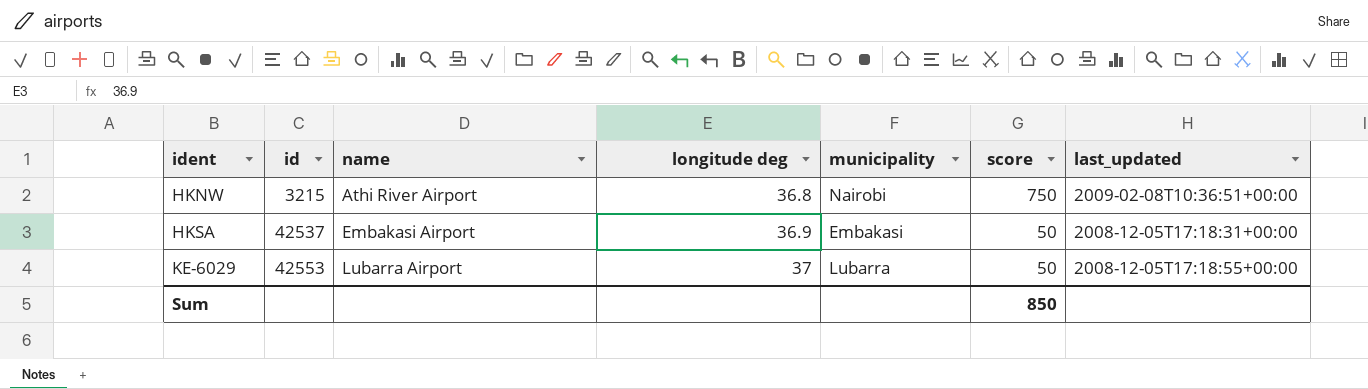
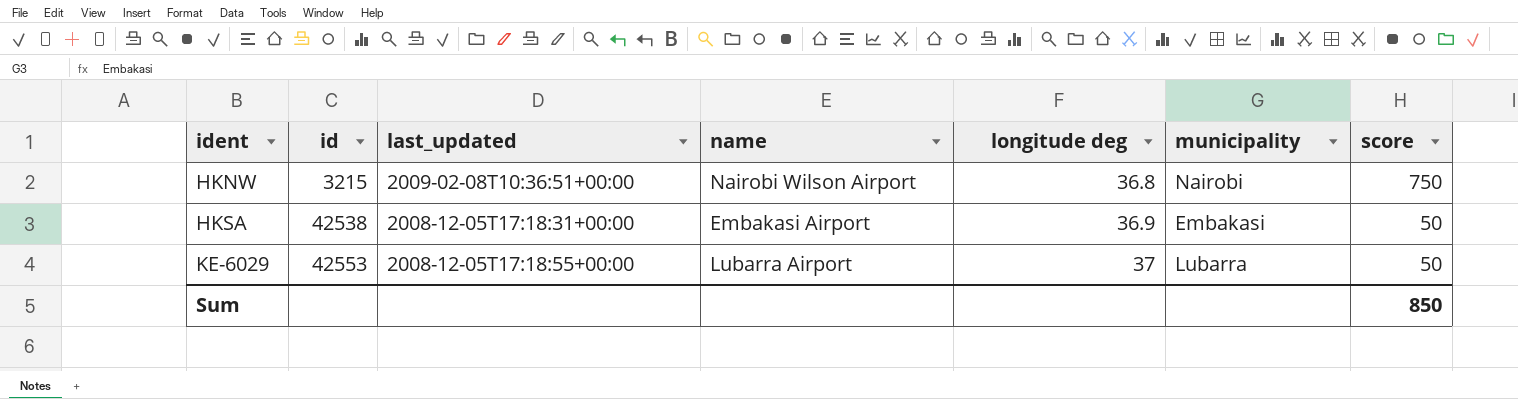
column last_updated | position: 7 -> 3
HKNW | name: Athi River Airport -> Nairobi Wilson Airport
HKSA | id: 42537 -> 42538

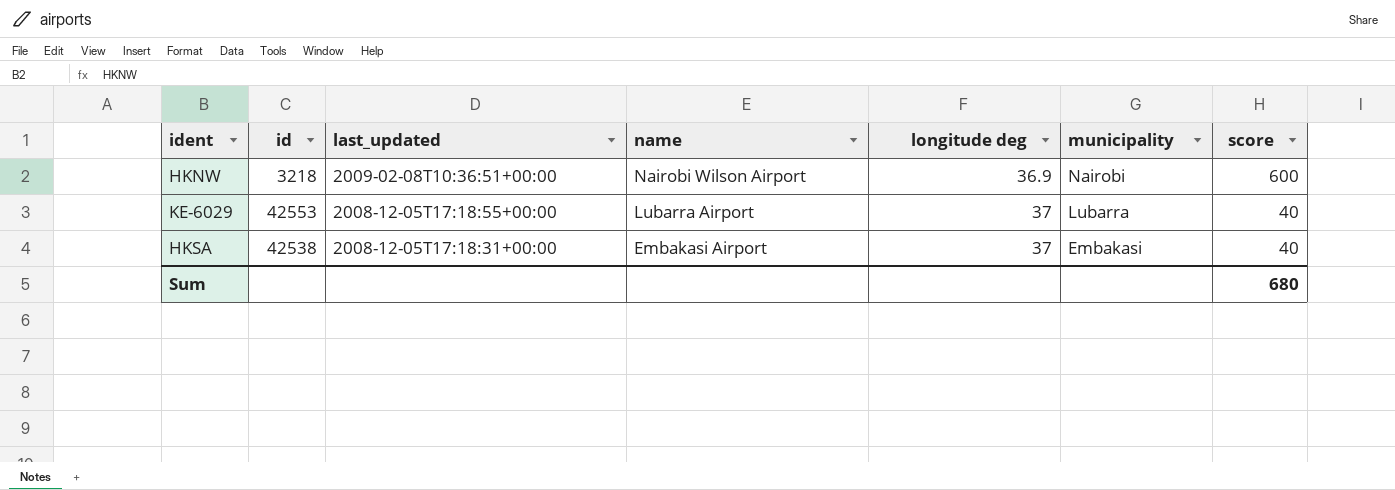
row order: ident ascending -> last_updated descending
HKNW | id: 3215 -> 3218
HKNW | longitude deg: 36.8 -> 36.9
HKNW | score: 750 -> 600
KE-6029 | score: 50 -> 40
HKSA | longitude deg: 36.9 -> 37
HKSA | score: 50 -> 40
Sum | score: 850 -> 680

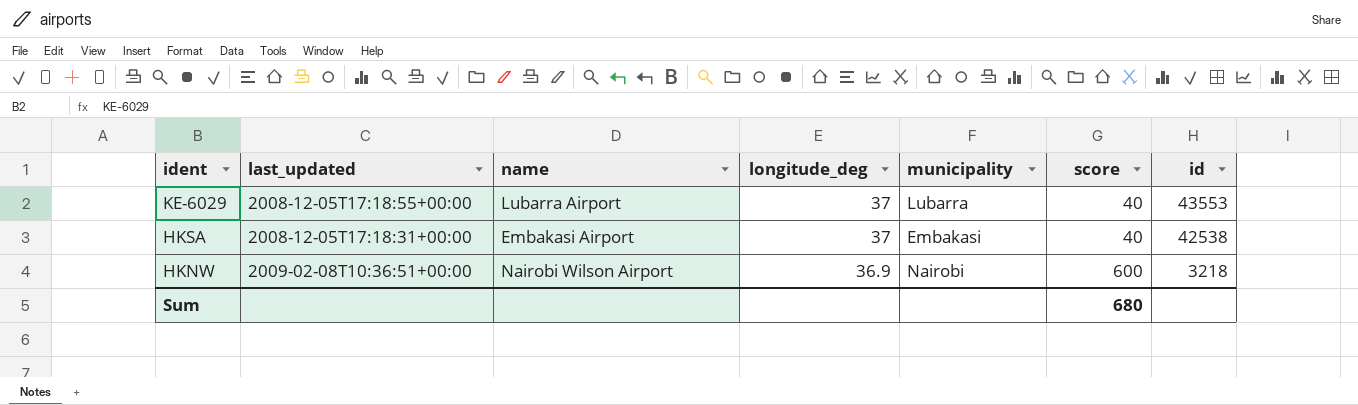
row order: last_updated descending -> ident descending
column name: longitude deg -> longitude_deg
column id | position: 2 -> 7
KE-6029 | id: 42553 -> 43553

